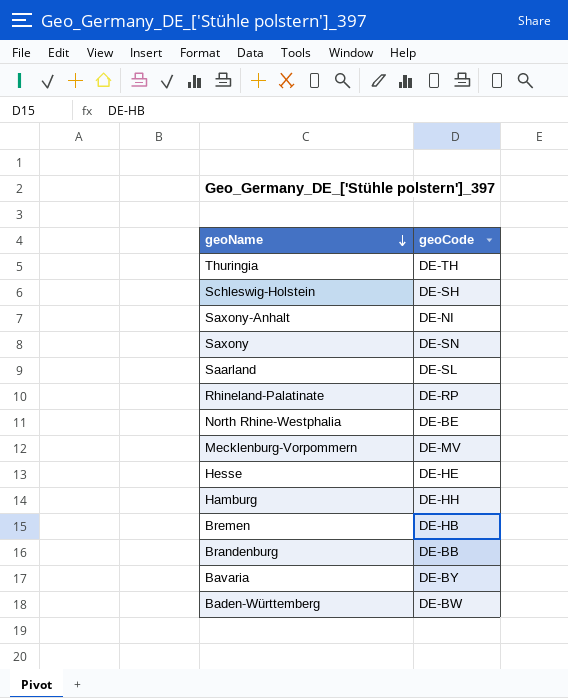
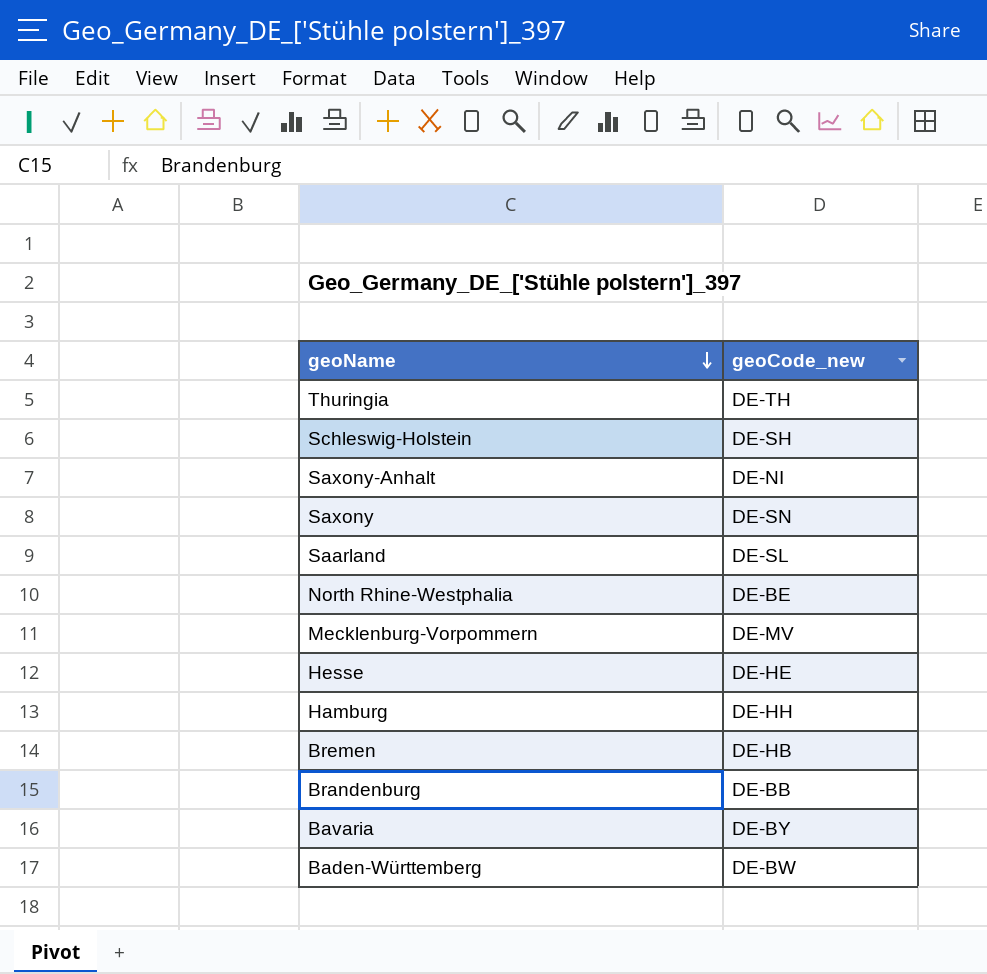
column name: geoCode -> geoCode_new
row Rhineland-Palatinate: DE-RP -> none

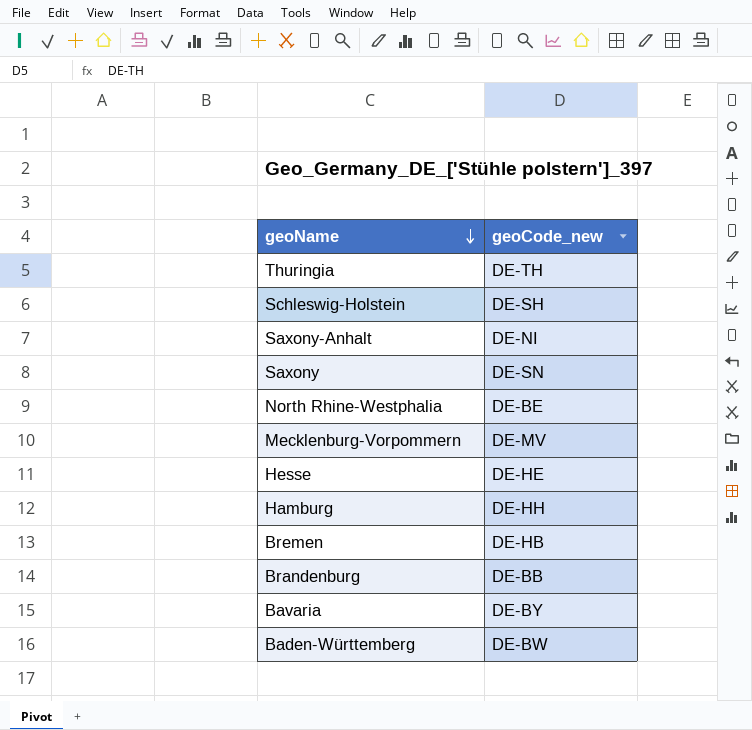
row Saarland: DE-SL -> none

